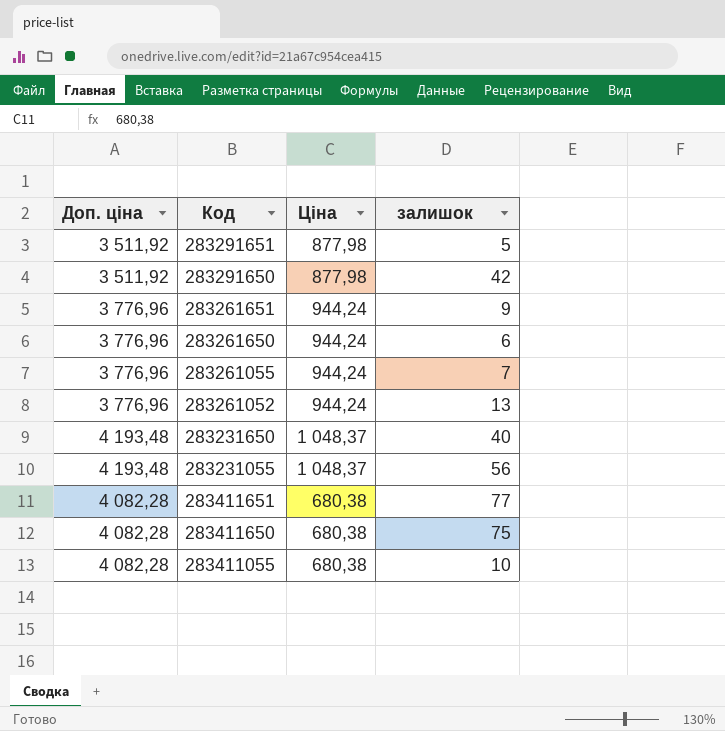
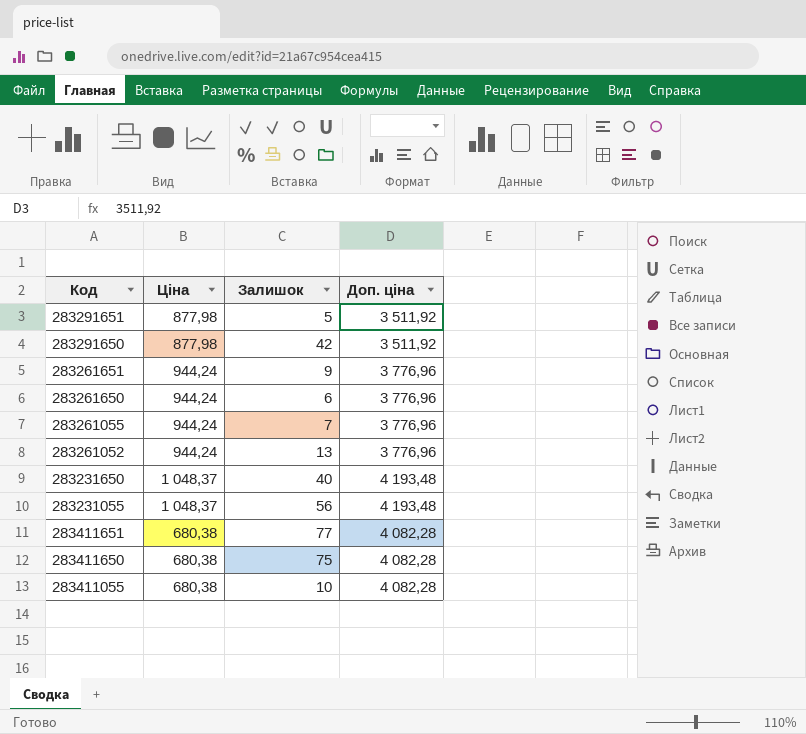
column name: залишок -> Залишок
column Доп. ціна | position: 1 -> 4

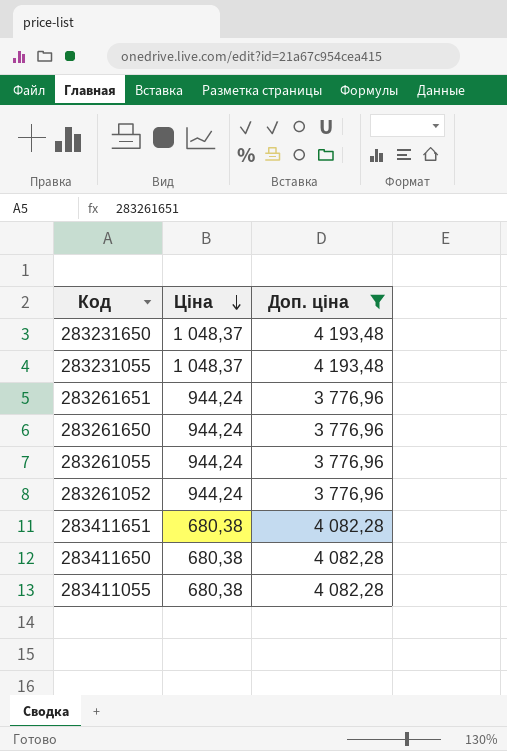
filter: none -> Доп. ціна != 3 511,92
row order: none -> Ціна descending
column Залишок | position: 3 -> none

